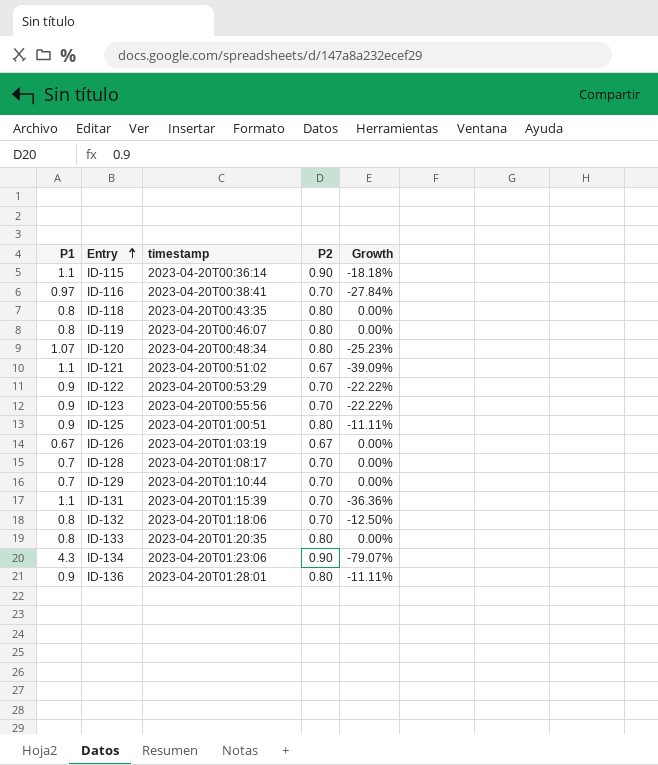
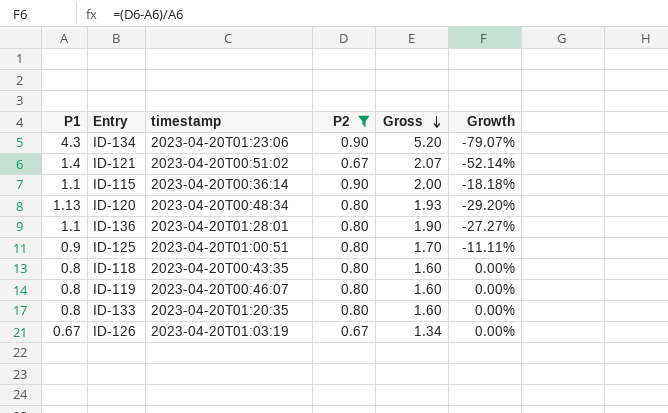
filter: none -> P2 != 0.70
row order: Entry ascending -> Gross descending
column Gross | formula: none -> [P1] + [P2]
ID-121 | P1: 1.1 -> 1.4
ID-121 | Growth: -39.09% -> -52.14%
ID-120 | P1: 1.07 -> 1.13
ID-120 | Growth: -25.23% -> -29.20%
ID-136 | P1: 0.9 -> 1.1
ID-136 | Growth: -11.11% -> -27.27%

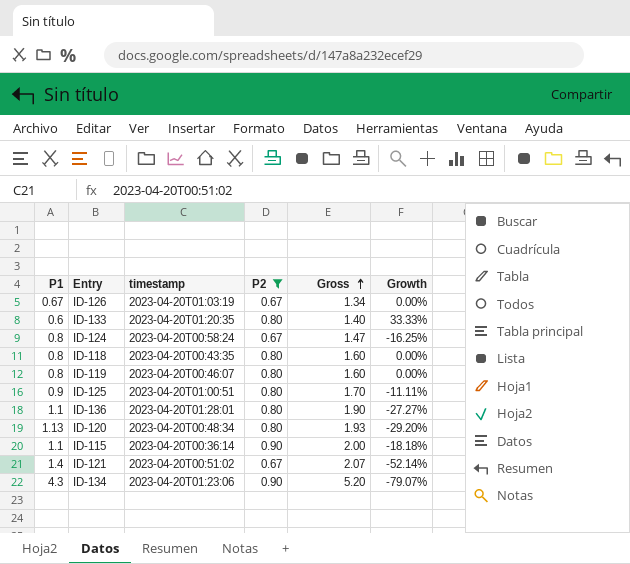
row order: Gross descending -> Gross ascending
ID-133 | P1: 0.8 -> 0.6
ID-133 | Gross: 1.60 -> 1.40
ID-133 | Growth: 0.00% -> 33.33%
row ID-124: none -> 0.8 | 2023-04-20T00:58:24 | 0.67 | 1.47 | -16.25%

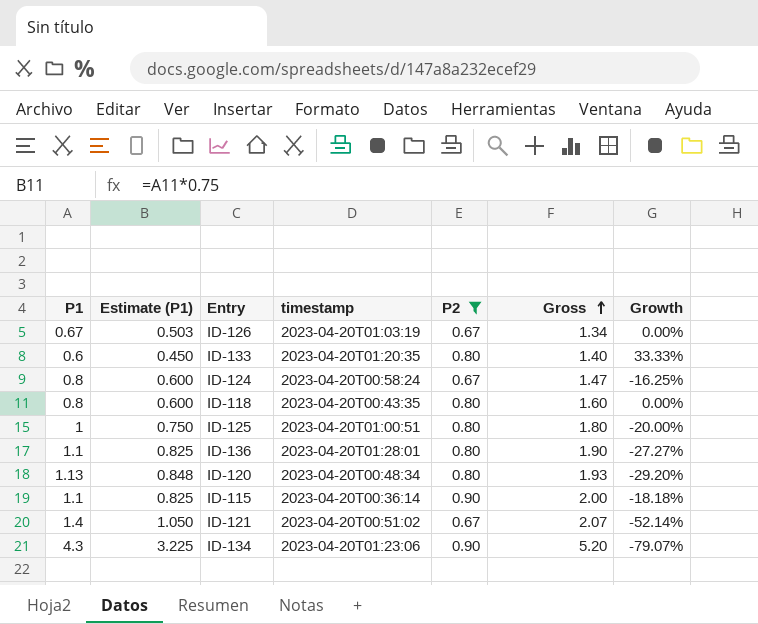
column Estimate (P1) | formula: none -> [P1] * 0.75
row ID-119: 0.8 | 2023-04-20T00:46:07 | 0.80 | 1.60 | 0.00% -> none
ID-125 | P1: 0.9 -> 1
ID-125 | Gross: 1.70 -> 1.80
ID-125 | Growth: -11.11% -> -20.00%

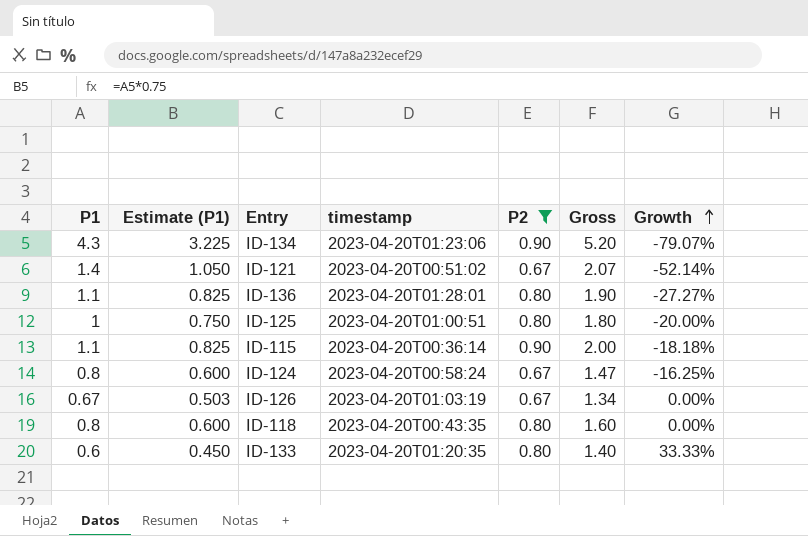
row order: Gross ascending -> Growth ascending
row ID-120: 1.13 | 0.848 | 2023-04-20T00:48:34 | 0.80 | 1.93 | -29.20% -> none

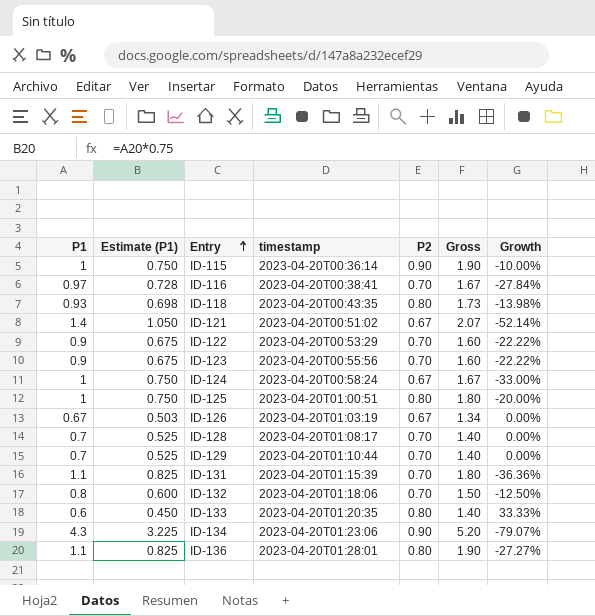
filter: P2 != 0.70 -> none
row order: Growth ascending -> Entry ascending
ID-115 | P1: 1.1 -> 1
ID-115 | Estimate (P1): 0.825 -> 0.750
ID-115 | Gross: 2.00 -> 1.90
ID-115 | Growth: -18.18% -> -10.00%
ID-118 | P1: 0.8 -> 0.93
ID-118 | Estimate (P1): 0.600 -> 0.698
ID-118 | Gross: 1.60 -> 1.73
ID-118 | Growth: 0.00% -> -13.98%
ID-124 | P1: 0.8 -> 1
ID-124 | Estimate (P1): 0.600 -> 0.750
ID-124 | Gross: 1.47 -> 1.67
ID-124 | Growth: -16.25% -> -33.00%

